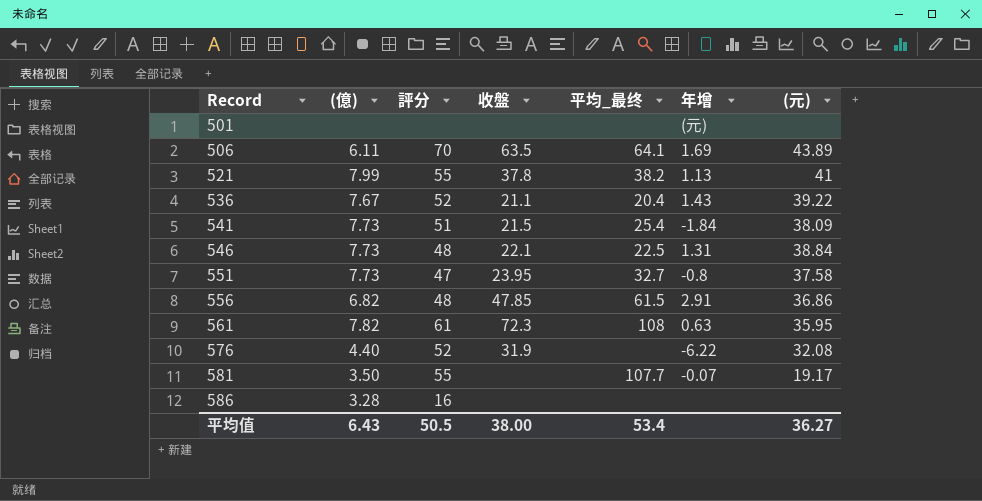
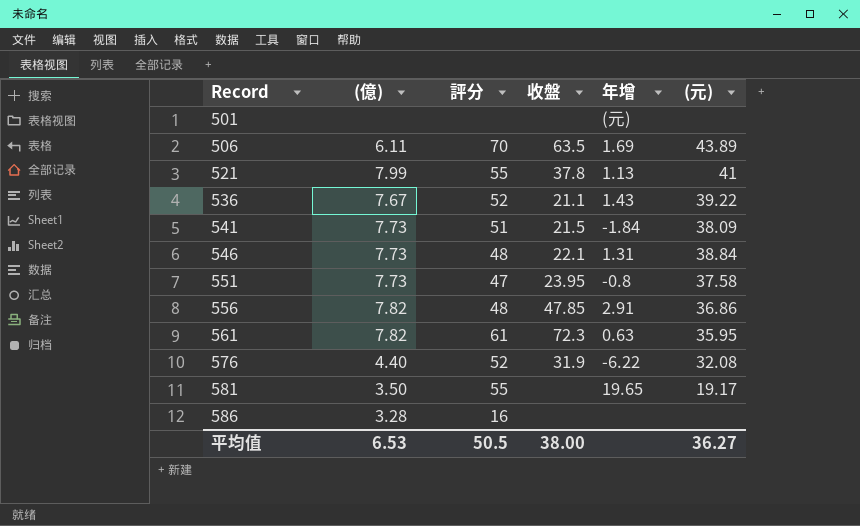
column 平均_最终 | position: 5 -> none
556 | (億): 6.82 -> 7.82
581 | 年增: -0.07 -> 19.65
平均值 | (億): 6.43 -> 6.53

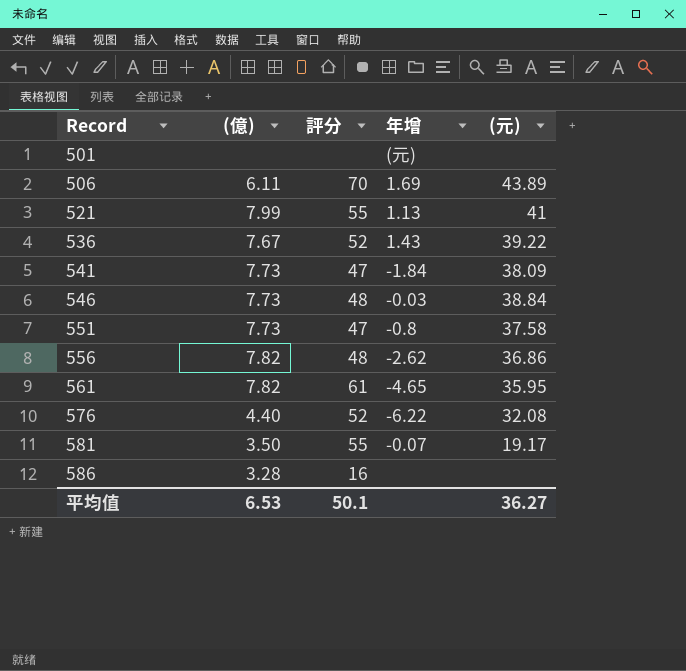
column 收盤 | position: 4 -> none
541 | 評分: 51 -> 47
546 | 年增: 1.31 -> -0.03
556 | 年增: 2.91 -> -2.62
561 | 年增: 0.63 -> -4.65
581 | 年增: 19.65 -> -0.07
平均值 | 評分: 50.5 -> 50.1

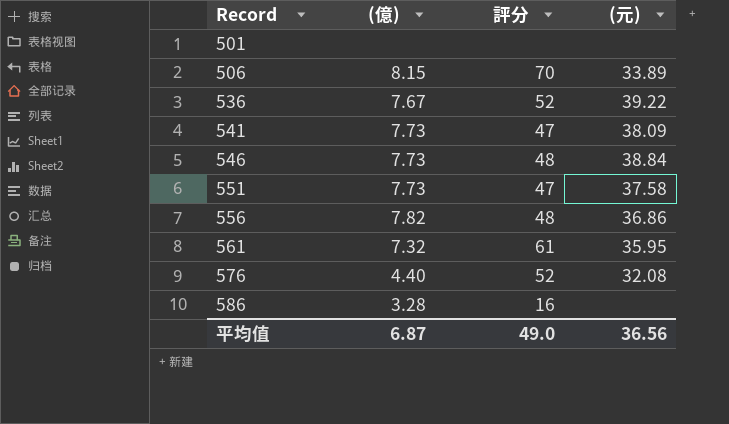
column 年增 | position: 4 -> none
row 521: 7.99 | 55 | 1.13 | 41 -> none
row 581: 3.50 | 55 | -0.07 | 19.17 -> none
506 | (億): 6.11 -> 8.15
506 | (元): 43.89 -> 33.89
561 | (億): 7.82 -> 7.32
平均值 | (億): 6.53 -> 6.87
平均值 | 評分: 50.1 -> 49.0
平均值 | (元): 36.27 -> 36.56

